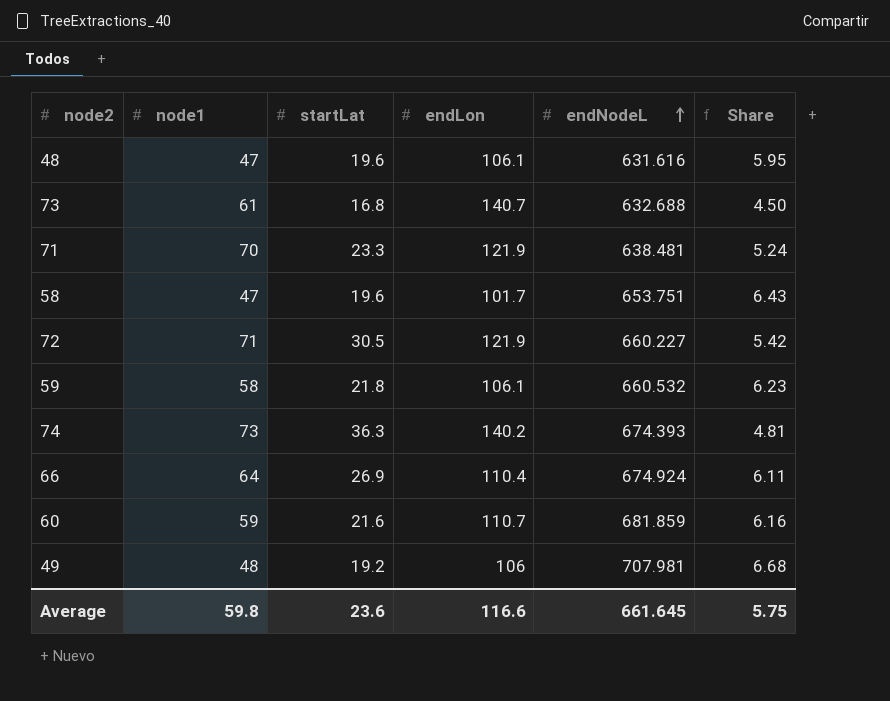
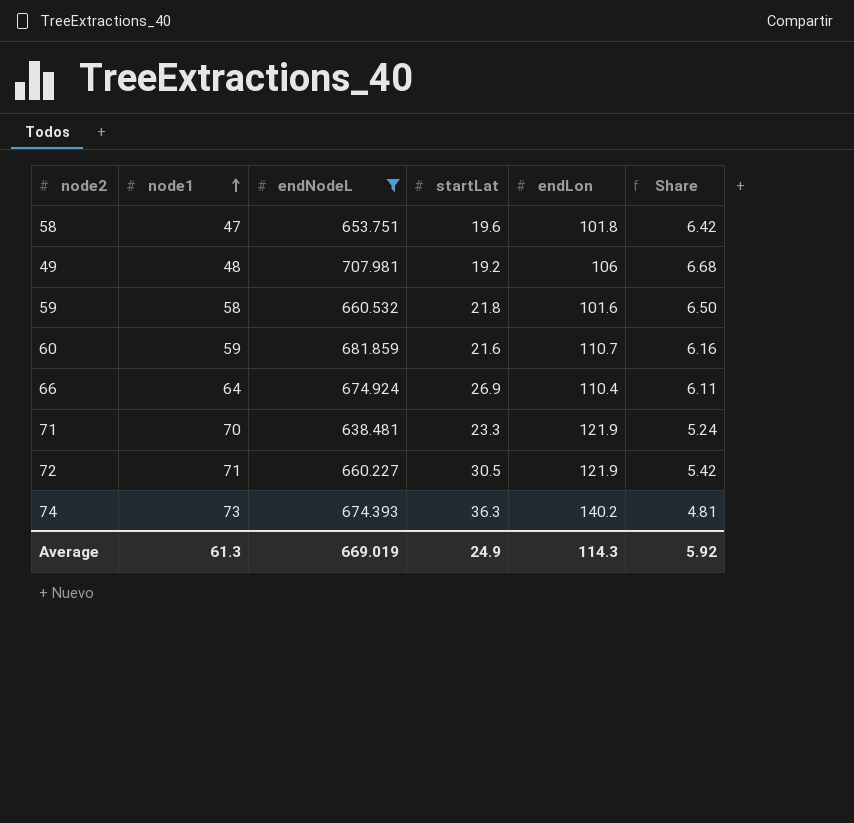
filter: none -> endNodeL >= 638.481
row order: endNodeL ascending -> node1 ascending
column endNodeL | position: 5 -> 3
58 | endLon: 101.7 -> 101.8
58 | Share: 6.43 -> 6.42
59 | endLon: 106.1 -> 101.6
59 | Share: 6.23 -> 6.50
Average | node1: 59.8 -> 61.3
Average | endNodeL: 661.645 -> 669.019
Average | startLat: 23.6 -> 24.9
Average | endLon: 116.6 -> 114.3
Average | Share: 5.75 -> 5.92

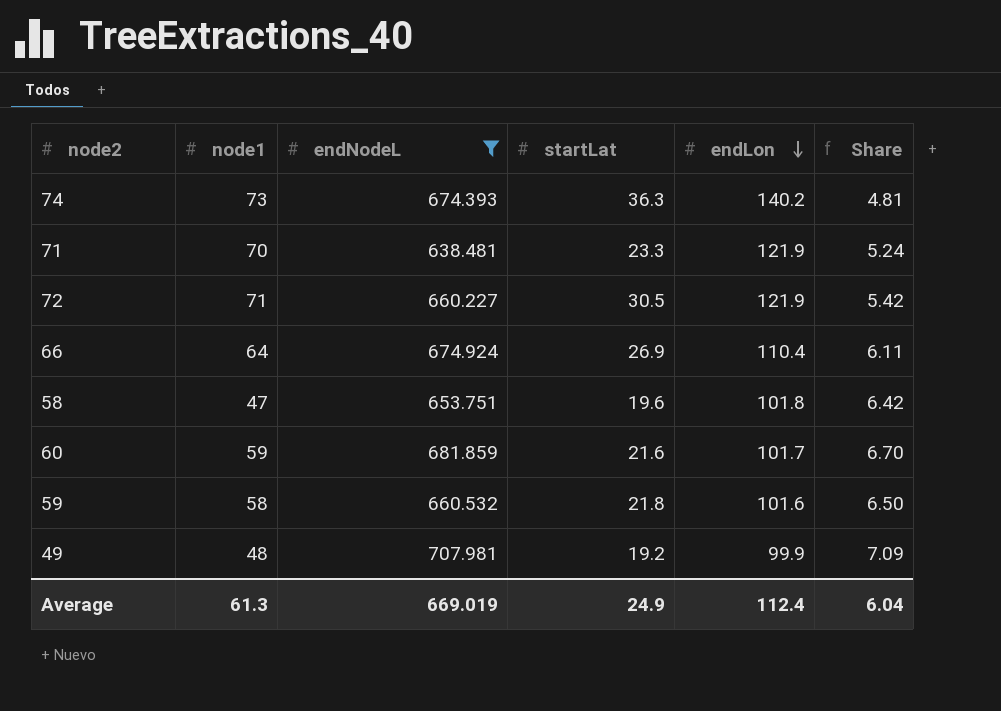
row order: node1 ascending -> endLon descending
60 | endLon: 110.7 -> 101.7
60 | Share: 6.16 -> 6.70
49 | endLon: 106 -> 99.9
49 | Share: 6.68 -> 7.09
Average | endLon: 114.3 -> 112.4
Average | Share: 5.92 -> 6.04

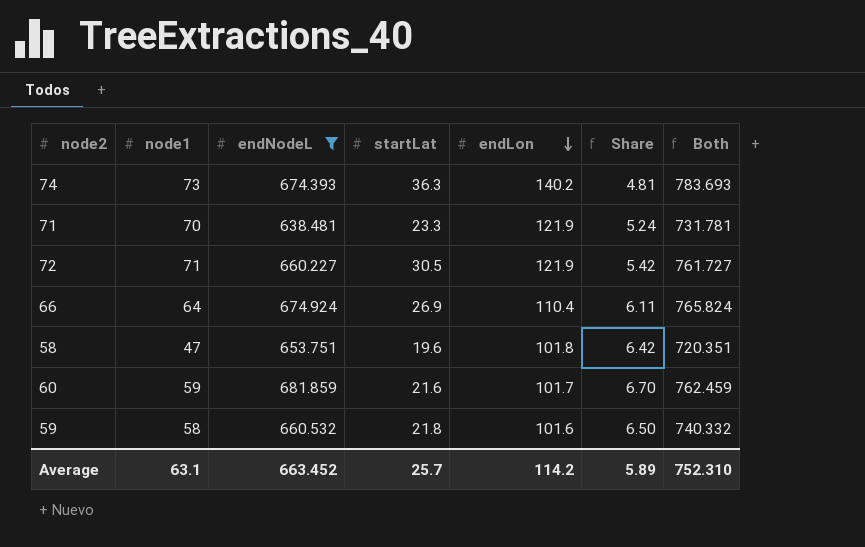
column Both | formula: none -> [node1] + [endNodeL] + [startLat]
row 49: 48 | 707.981 | 19.2 | 99.9 | 7.09 -> none
Average | node1: 61.3 -> 63.1
Average | endNodeL: 669.019 -> 663.452
Average | startLat: 24.9 -> 25.7
Average | endLon: 112.4 -> 114.2
Average | Share: 6.04 -> 5.89

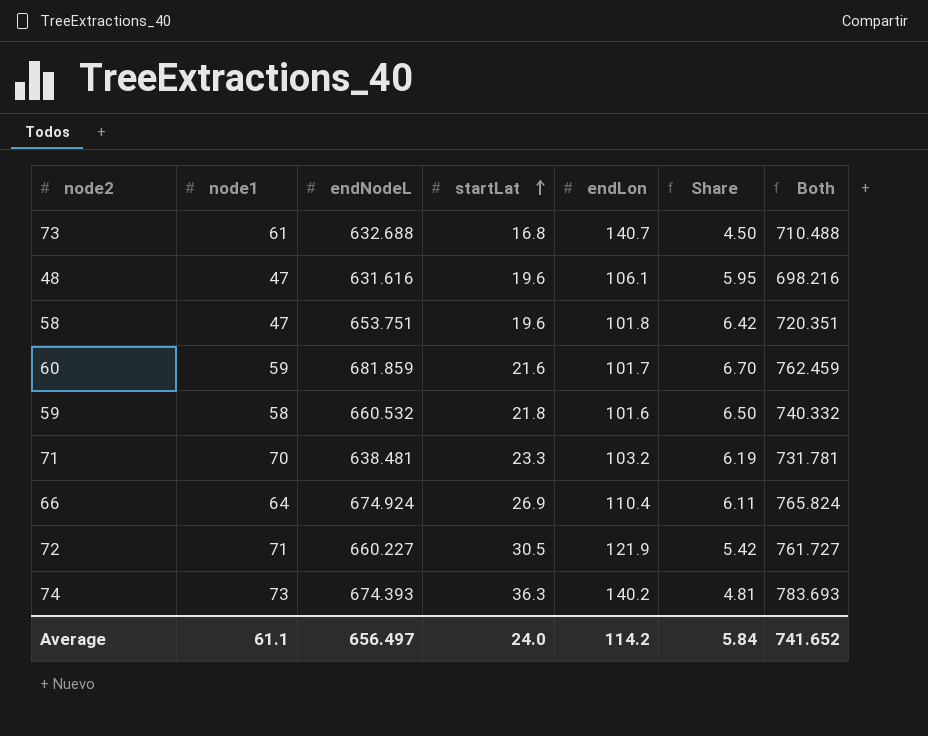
filter: endNodeL >= 638.481 -> none
row order: endLon descending -> startLat ascending
71 | endLon: 121.9 -> 103.2
71 | Share: 5.24 -> 6.19
Average | node1: 63.1 -> 61.1
Average | endNodeL: 663.452 -> 656.497
Average | startLat: 25.7 -> 24.0
Average | Share: 5.89 -> 5.84
Average | Both: 752.310 -> 741.652

